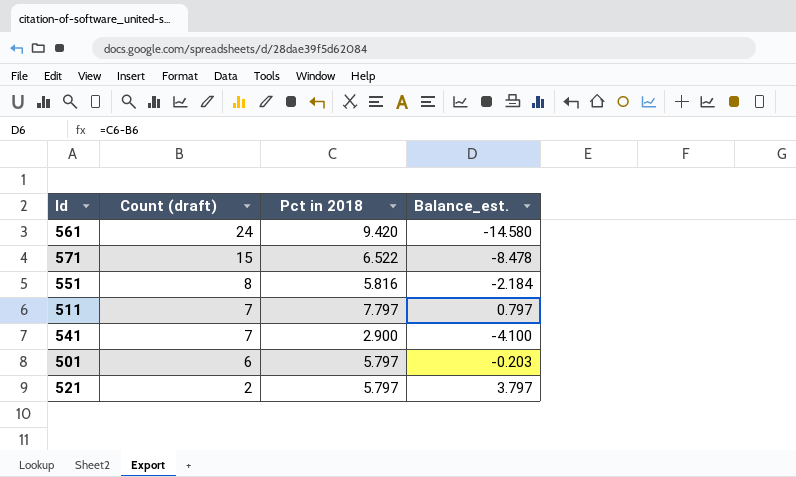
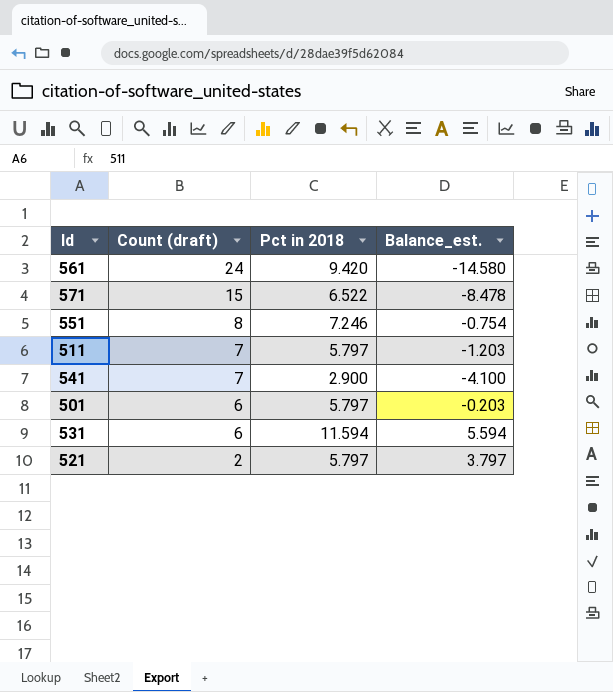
551 | Pct in 2018: 5.816 -> 7.246
551 | Balance_est.: -2.184 -> -0.754
511 | Pct in 2018: 7.797 -> 5.797
511 | Balance_est.: 0.797 -> -1.203
row 531: none -> 6 | 11.594 | 5.594

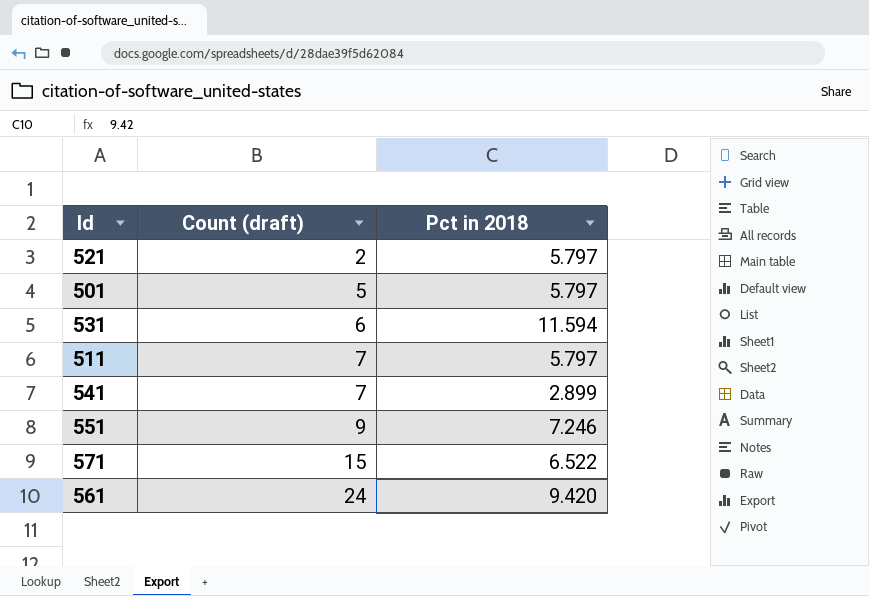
row order: Count (draft) descending -> Count (draft) ascending
column Balance_est. | formula: [Pct in 2018] - [Count (draft)] -> none
501 | Count (draft): 6 -> 5
541 | Pct in 2018: 2.900 -> 2.899
551 | Count (draft): 8 -> 9

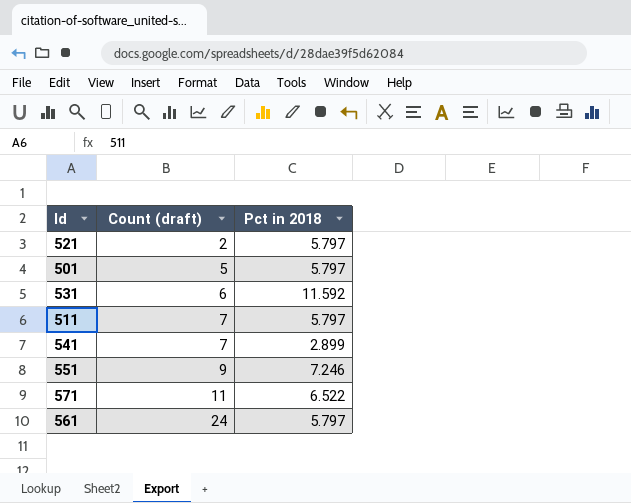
531 | Pct in 2018: 11.594 -> 11.592
571 | Count (draft): 15 -> 11
561 | Pct in 2018: 9.420 -> 5.797

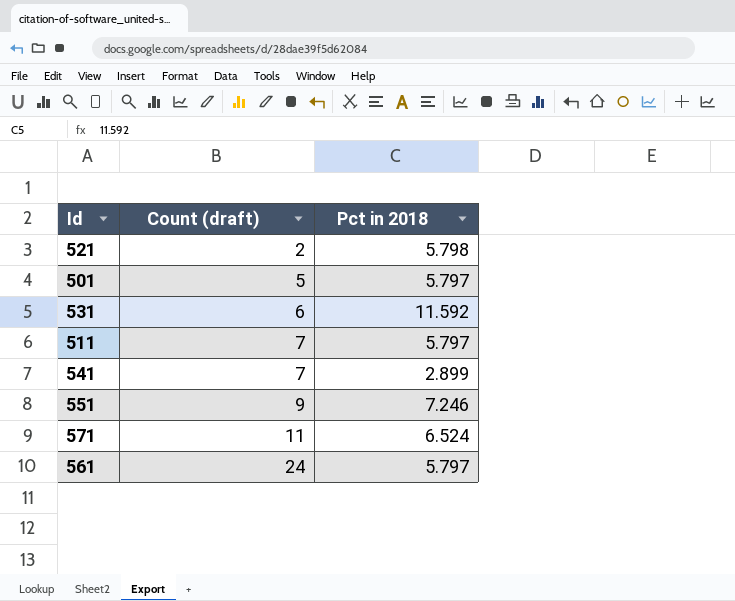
521 | Pct in 2018: 5.797 -> 5.798
571 | Pct in 2018: 6.522 -> 6.524

